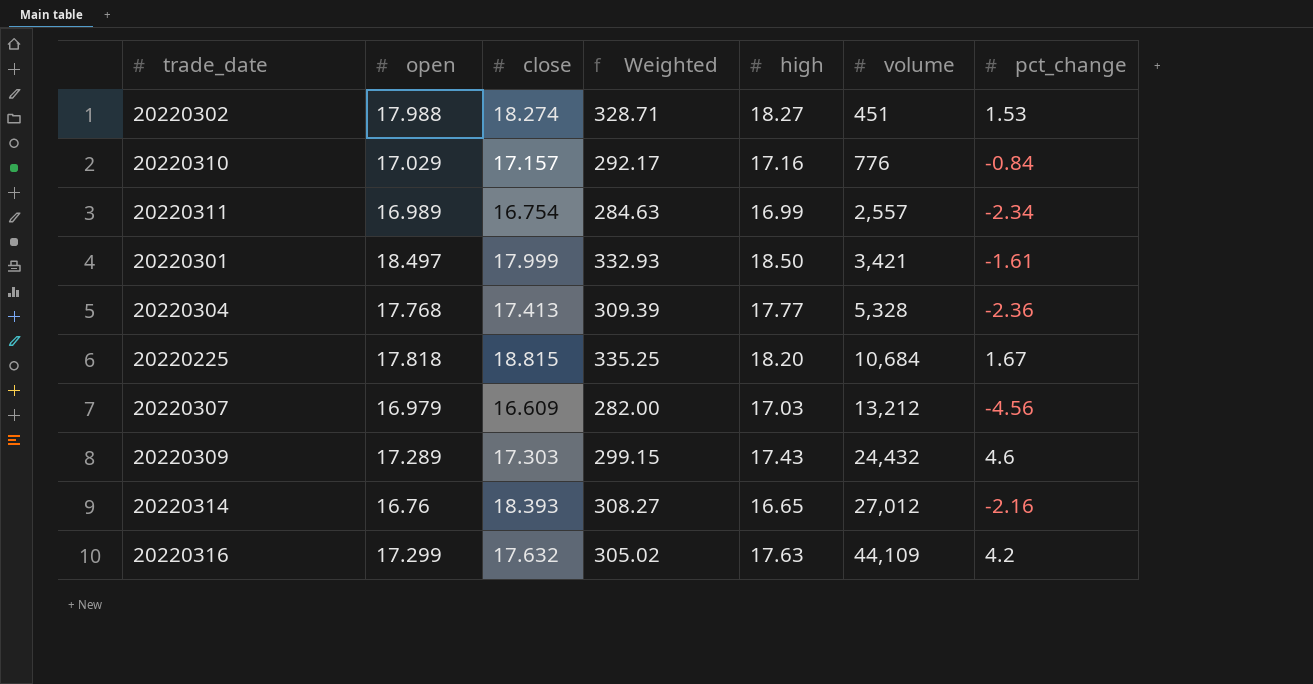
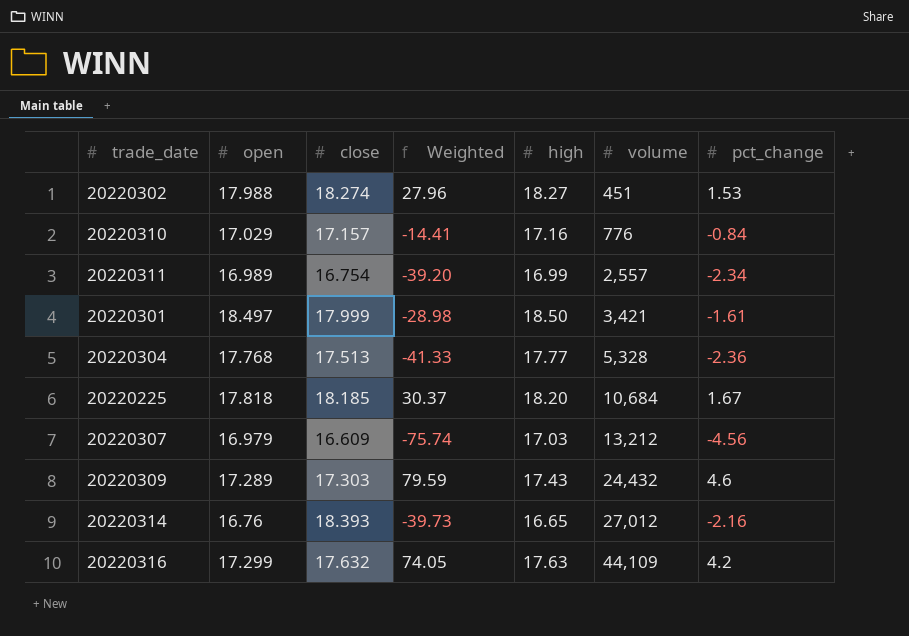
column Weighted | formula: [open] * [close] -> [close] * [pct_change]
20220304 | close: 17.413 -> 17.513
20220225 | close: 18.815 -> 18.185

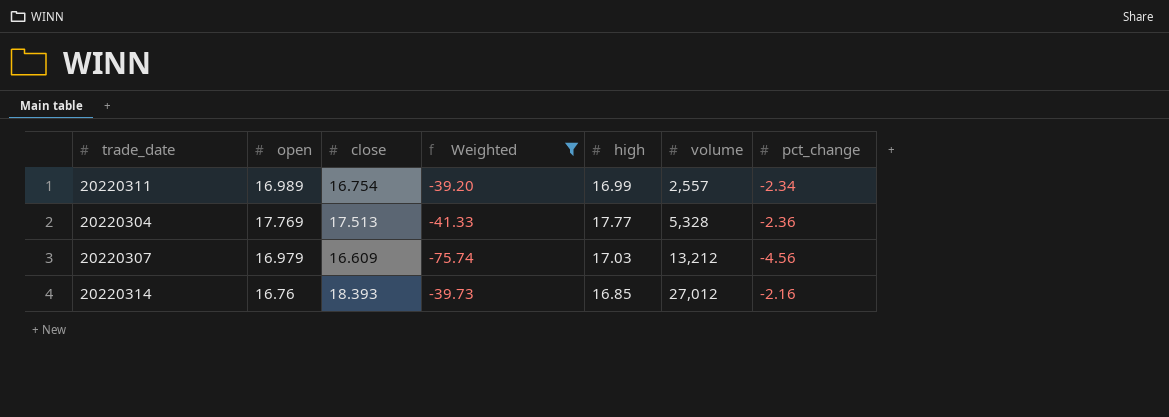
filter: none -> Weighted <= -39.20
20220304 | open: 17.768 -> 17.769
20220314 | high: 16.65 -> 16.85

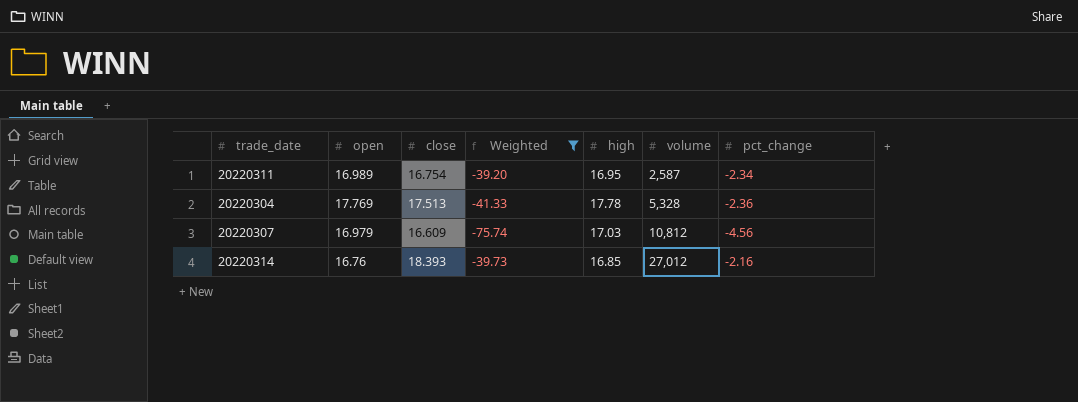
20220311 | high: 16.99 -> 16.95
20220311 | volume: 2,557 -> 2,587
20220304 | high: 17.77 -> 17.78
20220307 | volume: 13,212 -> 10,812

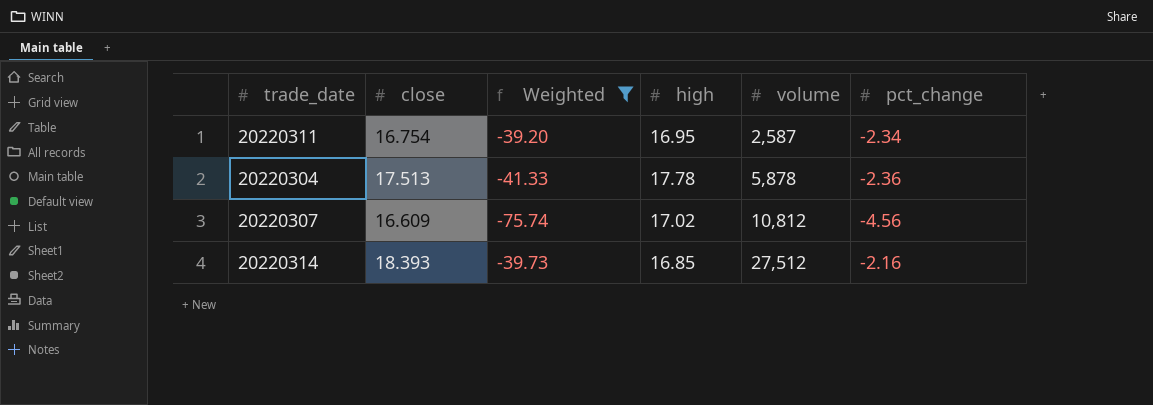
column open | position: 2 -> none
20220304 | volume: 5,328 -> 5,878
20220307 | high: 17.03 -> 17.02
20220314 | volume: 27,012 -> 27,512

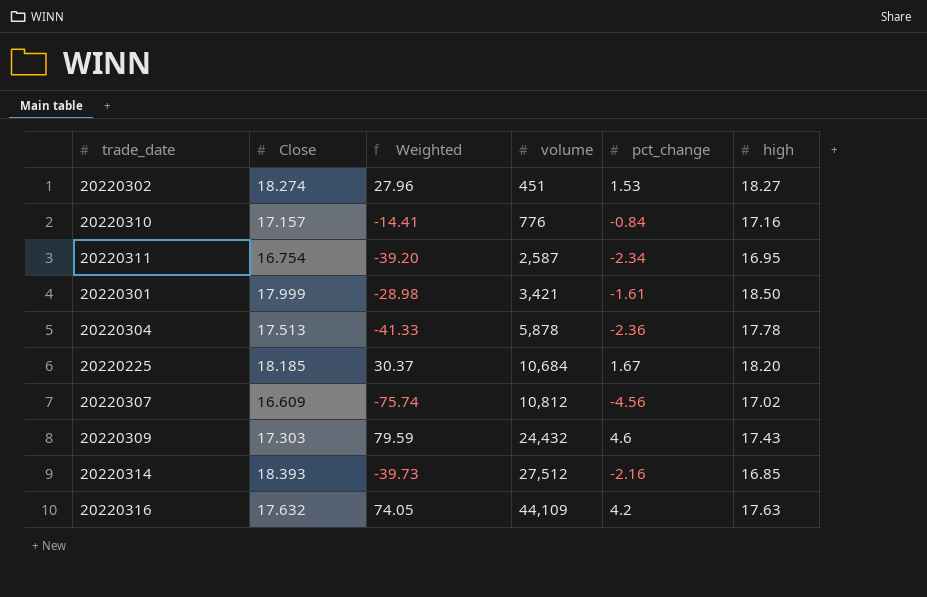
filter: Weighted <= -39.20 -> none
column name: close -> Close
column high | position: 4 -> 6

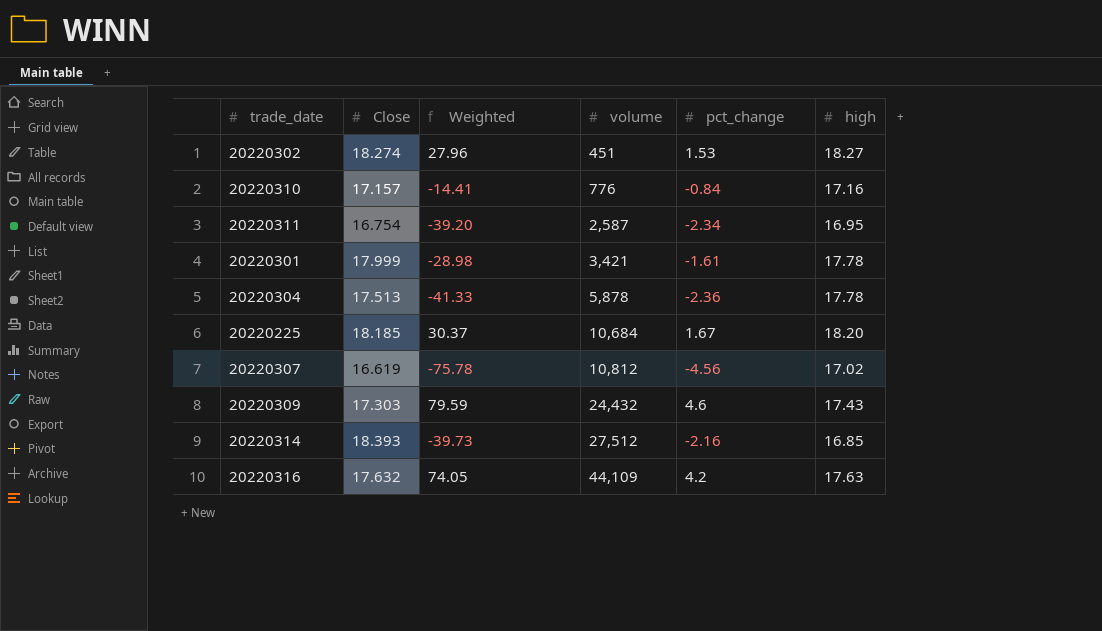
20220301 | high: 18.50 -> 17.78
20220307 | Close: 16.609 -> 16.619
20220307 | Weighted: -75.74 -> -75.78

